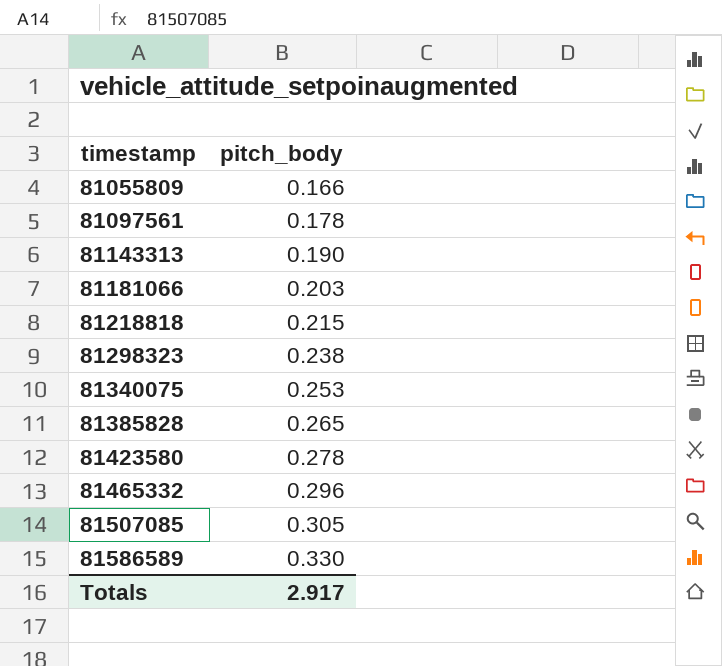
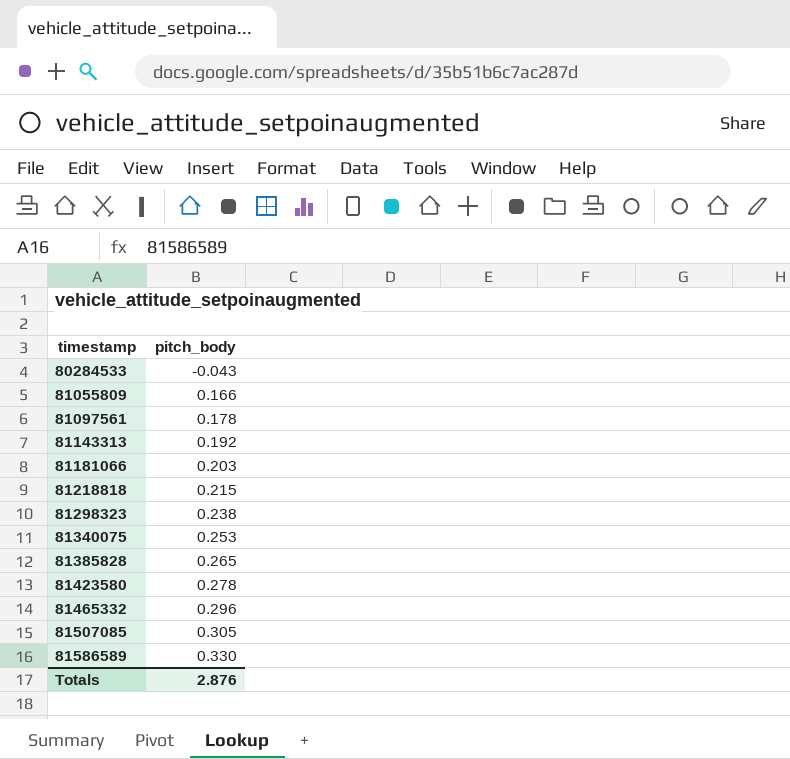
row 80284533: none -> -0.043
81143313 | pitch_body: 0.190 -> 0.192
Totals | pitch_body: 2.917 -> 2.876

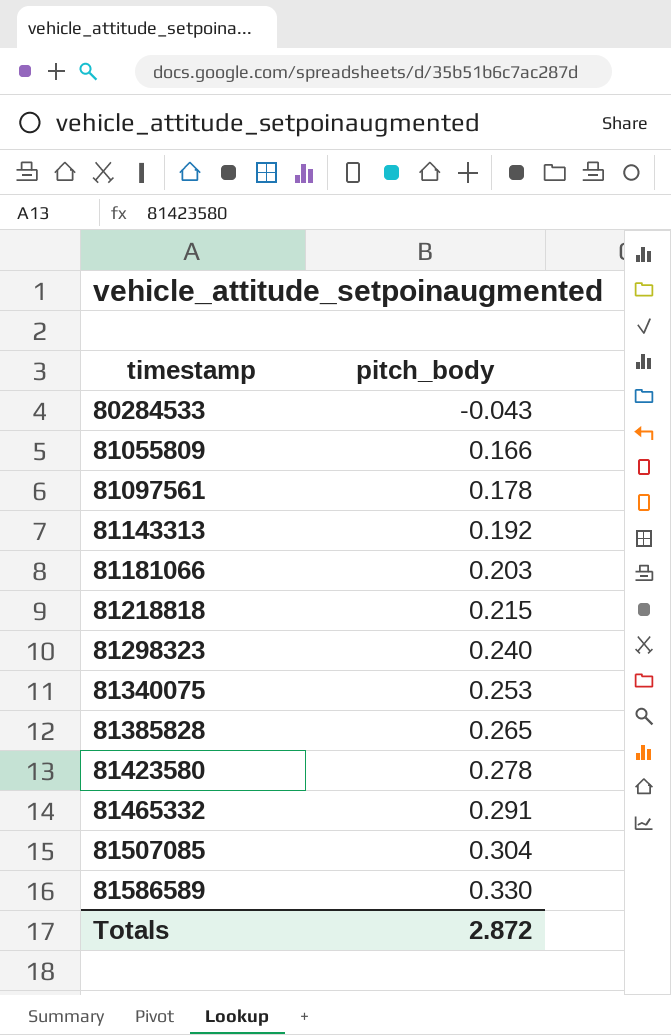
81298323 | pitch_body: 0.238 -> 0.240
81465332 | pitch_body: 0.296 -> 0.291
81507085 | pitch_body: 0.305 -> 0.304
Totals | pitch_body: 2.876 -> 2.872

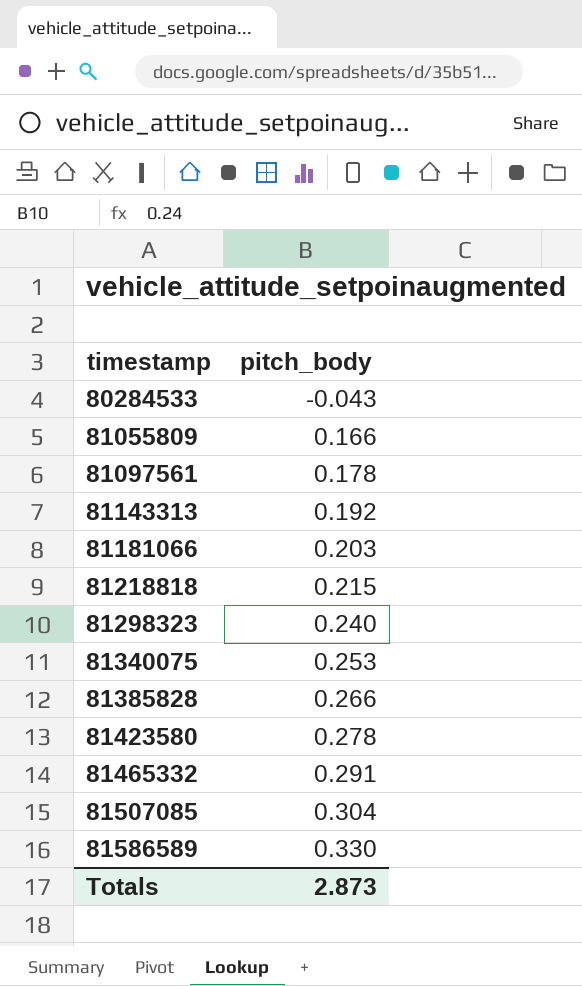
81385828 | pitch_body: 0.265 -> 0.266
Totals | pitch_body: 2.872 -> 2.873

